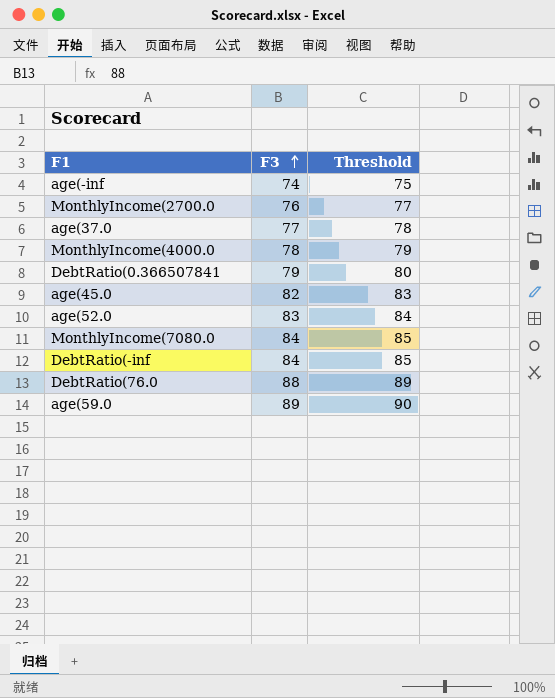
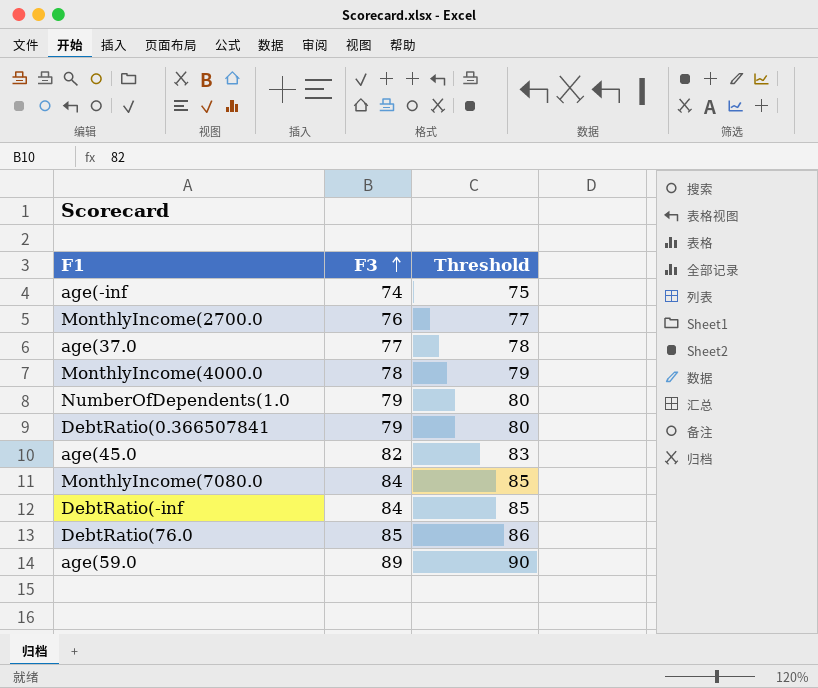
row age(52.0: 83 | 84 -> none
row NumberOfDependents(1.0: none -> 79 | 80
DebtRatio(76.0 | F3: 88 -> 85
DebtRatio(76.0 | Threshold: 89 -> 86

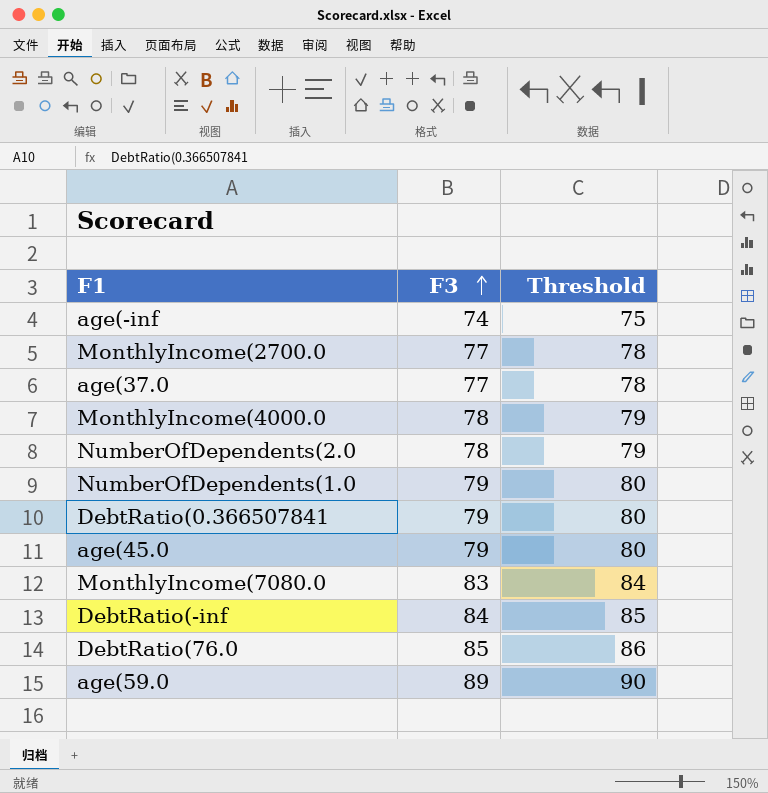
MonthlyIncome(2700.0 | F3: 76 -> 77
MonthlyIncome(2700.0 | Threshold: 77 -> 78
row NumberOfDependents(2.0: none -> 78 | 79
age(45.0 | F3: 82 -> 79
age(45.0 | Threshold: 83 -> 80
MonthlyIncome(7080.0 | F3: 84 -> 83
MonthlyIncome(7080.0 | Threshold: 85 -> 84

